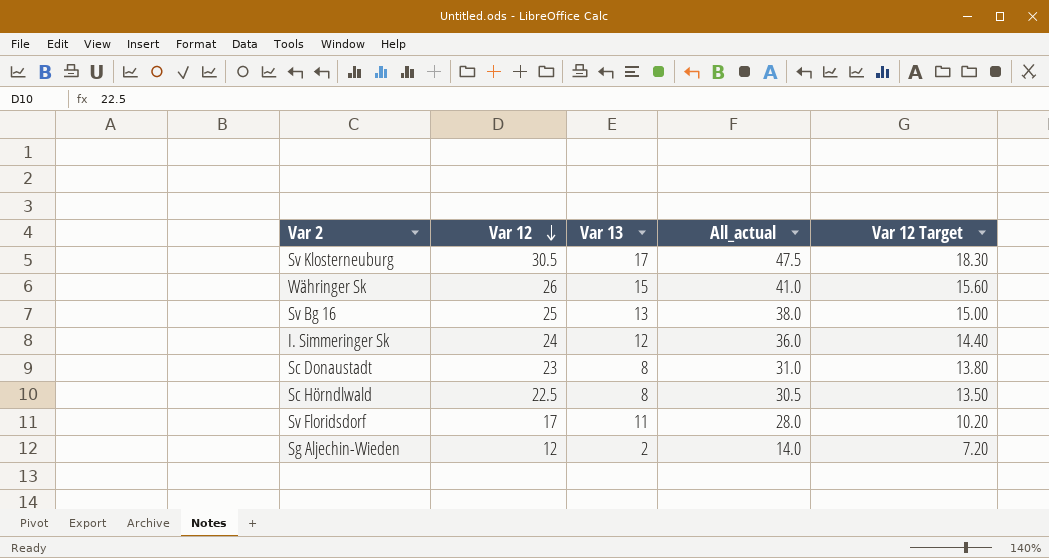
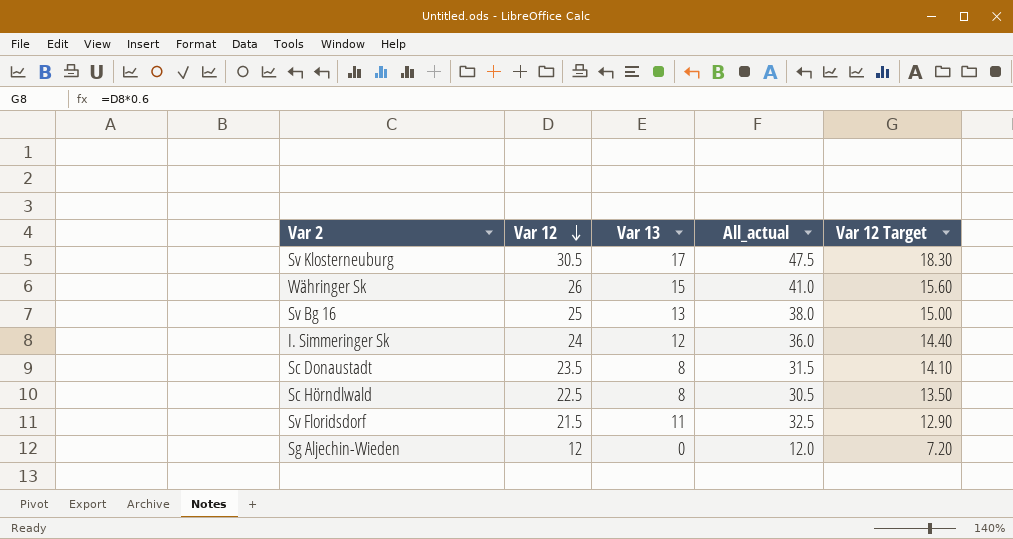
Sc Donaustadt | Var 12: 23 -> 23.5
Sc Donaustadt | All_actual: 31.0 -> 31.5
Sc Donaustadt | Var 12 Target: 13.80 -> 14.10
Sv Floridsdorf | Var 12: 17 -> 21.5
Sv Floridsdorf | All_actual: 28.0 -> 32.5
Sv Floridsdorf | Var 12 Target: 10.20 -> 12.90
Sg Aljechin-Wieden | Var 13: 2 -> 0
Sg Aljechin-Wieden | All_actual: 14.0 -> 12.0

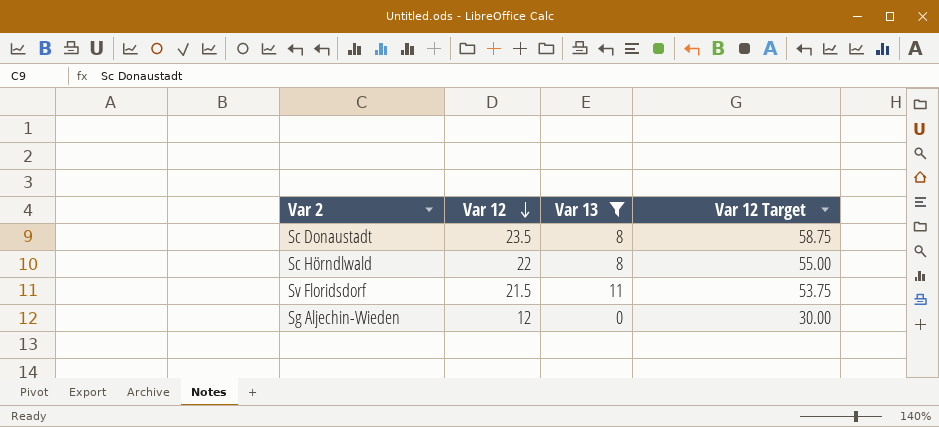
filter: none -> Var 13 <= 11
column All_actual | formula: [Var 12] + [Var 13] -> none
column Var 12 Target | formula: [Var 12] * 0.6 -> [Var 12] * 2.5
Sc Hörndlwald | Var 12: 22.5 -> 22

